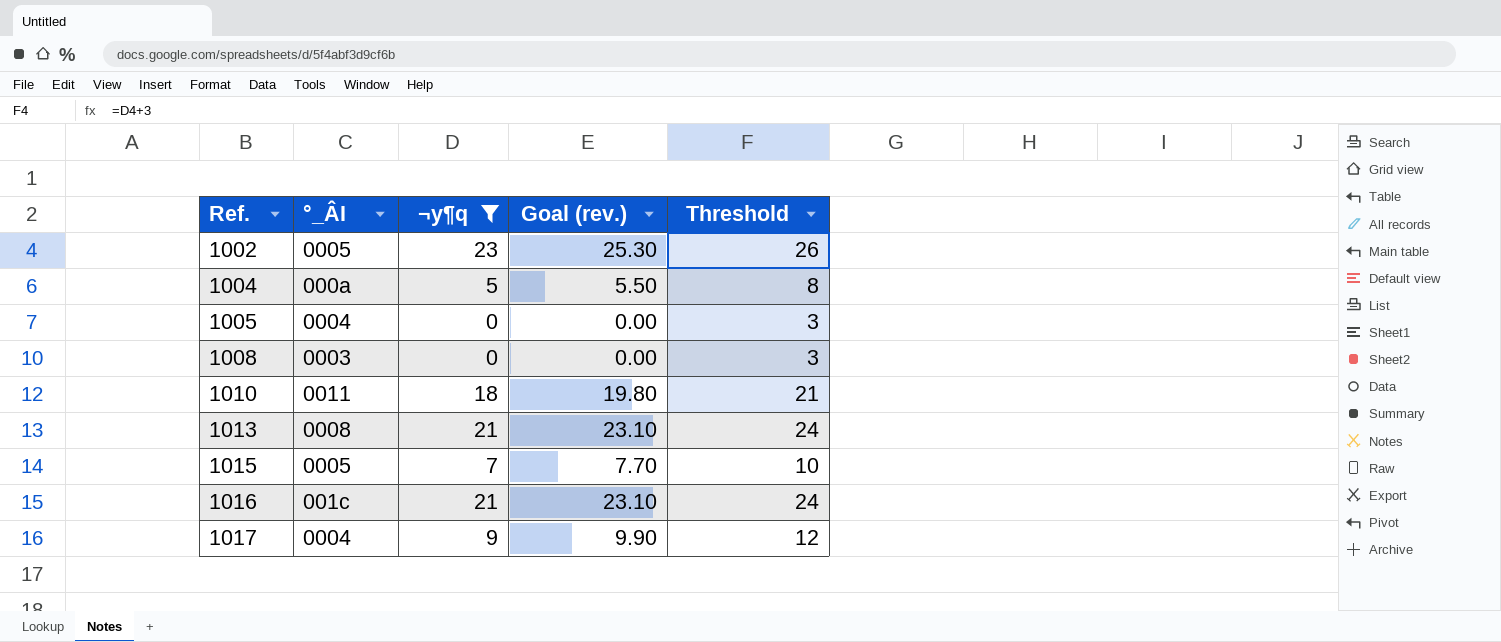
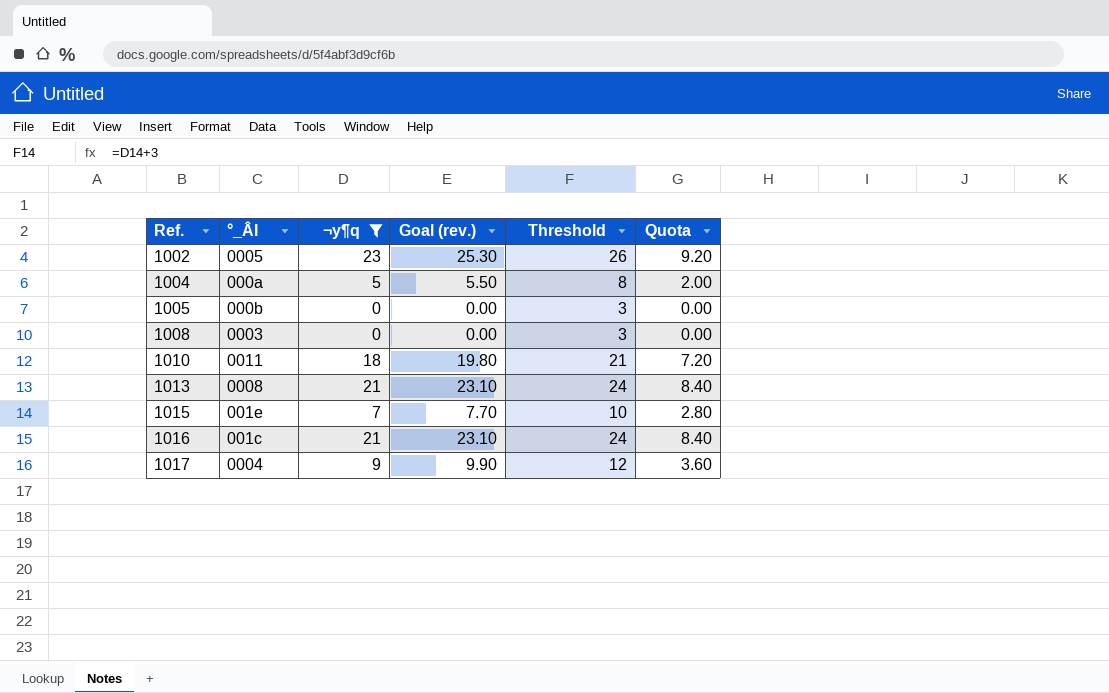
column Quota | formula: none -> [¬y¶q] * 0.4
1005 | °_ÂI: 0004 -> 000b
1015 | °_ÂI: 0005 -> 001e

